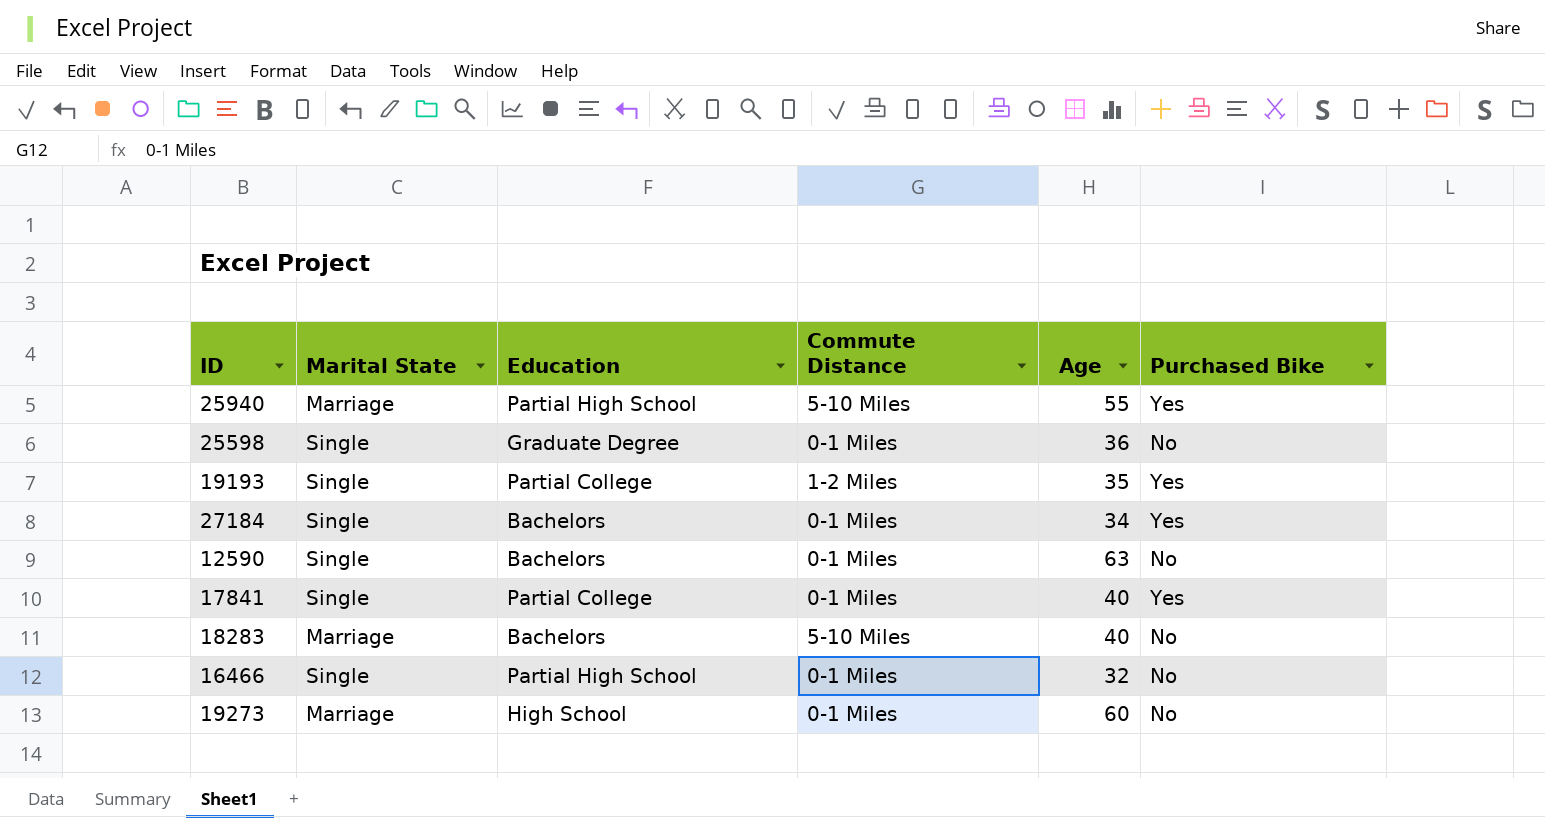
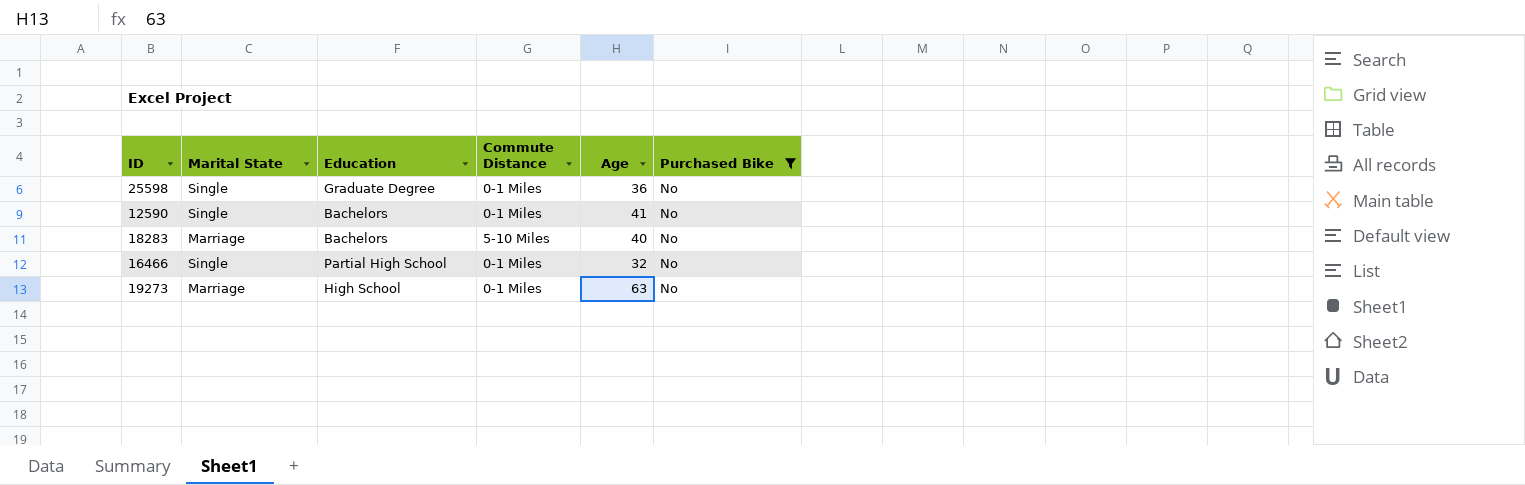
filter: none -> Purchased Bike = No
12590 | Age: 63 -> 41
19273 | Age: 60 -> 63

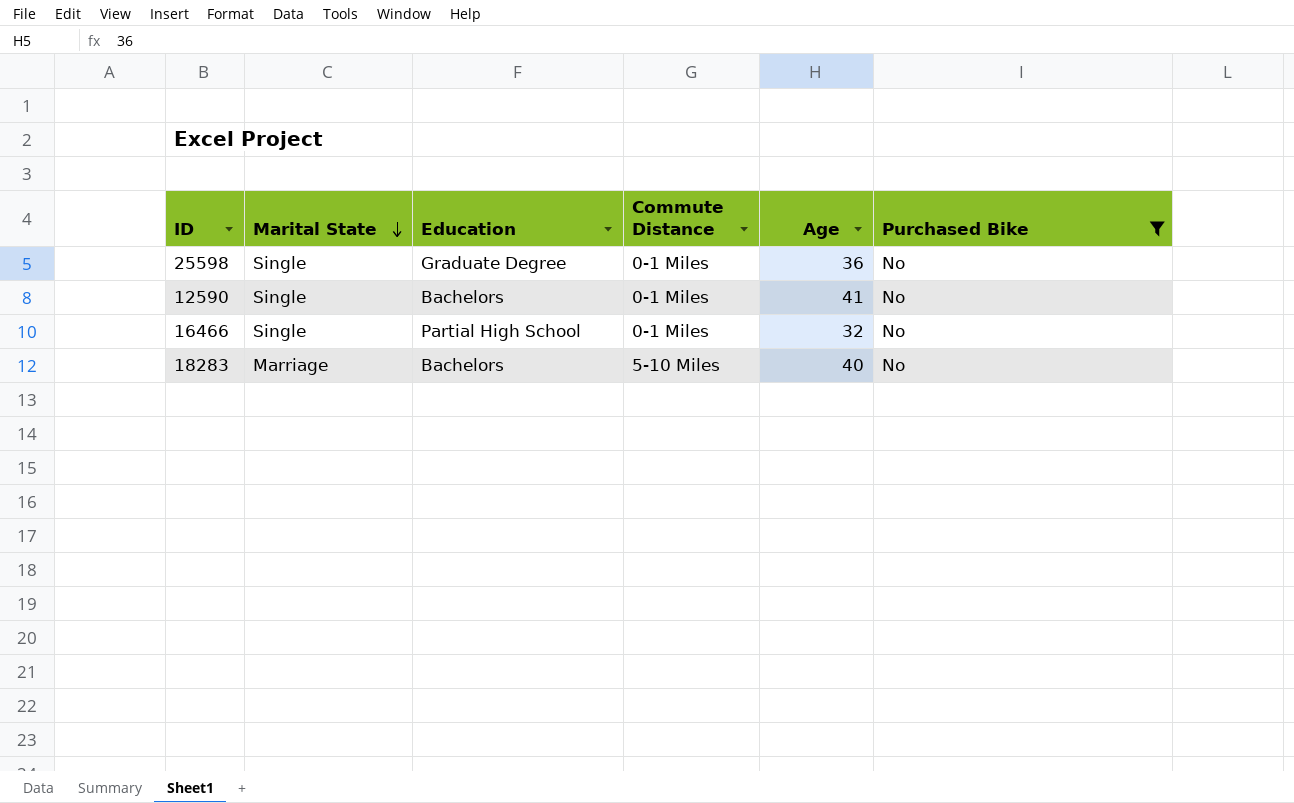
row order: none -> Marital State descending
row 19273: Marriage | High School | 0-1 Miles | 63 | No -> none

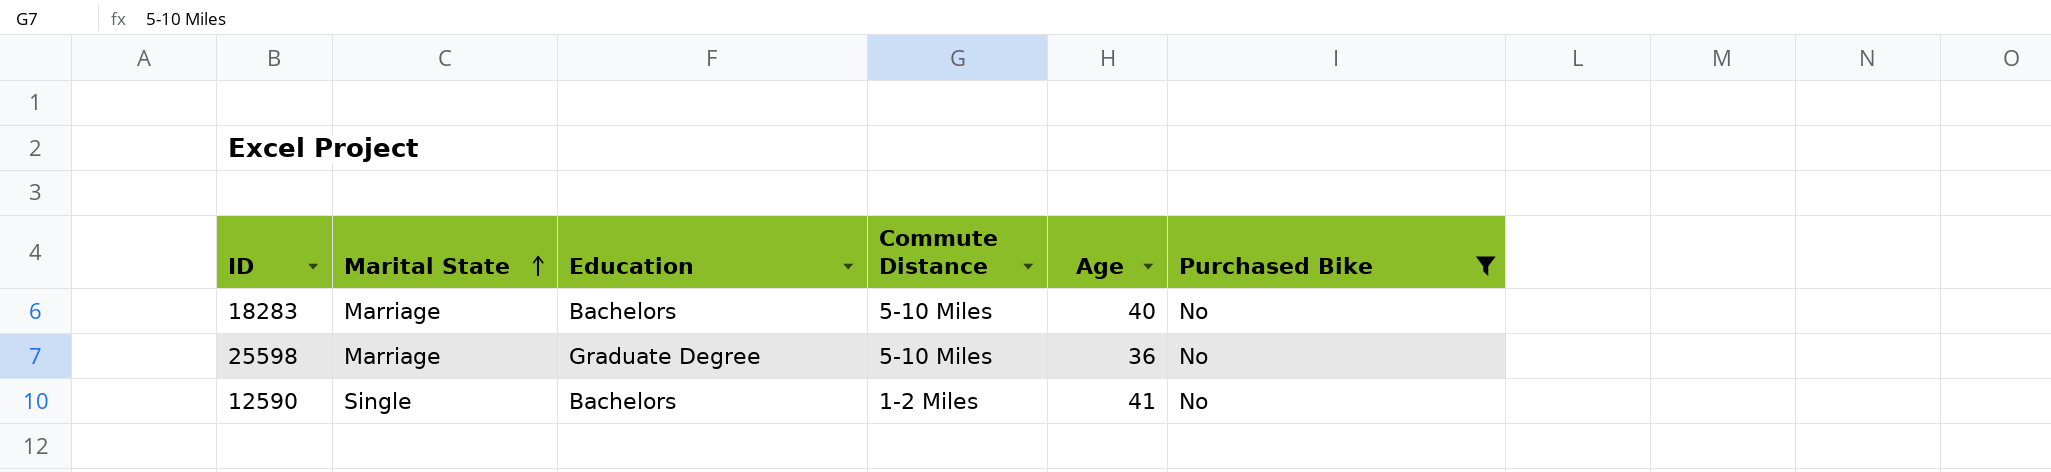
row order: Marital State descending -> Marital State ascending
row 16466: Single | Partial High School | 0-1 Miles | 32 | No -> none
25598 | Marital State: Single -> Marriage
25598 | Commute Distance: 0-1 Miles -> 5-10 Miles
12590 | Commute Distance: 0-1 Miles -> 1-2 Miles

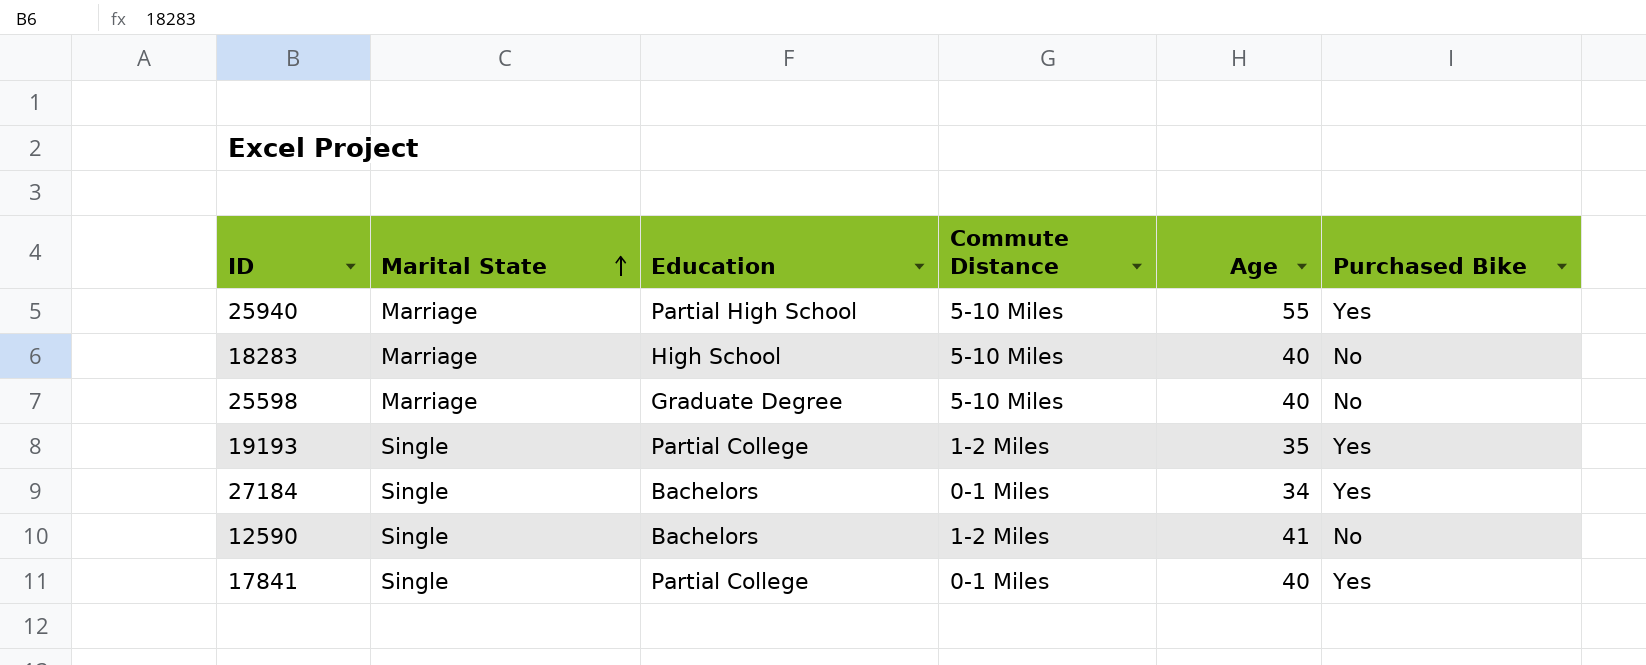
filter: Purchased Bike = No -> none
18283 | Education: Bachelors -> High School
25598 | Age: 36 -> 40

